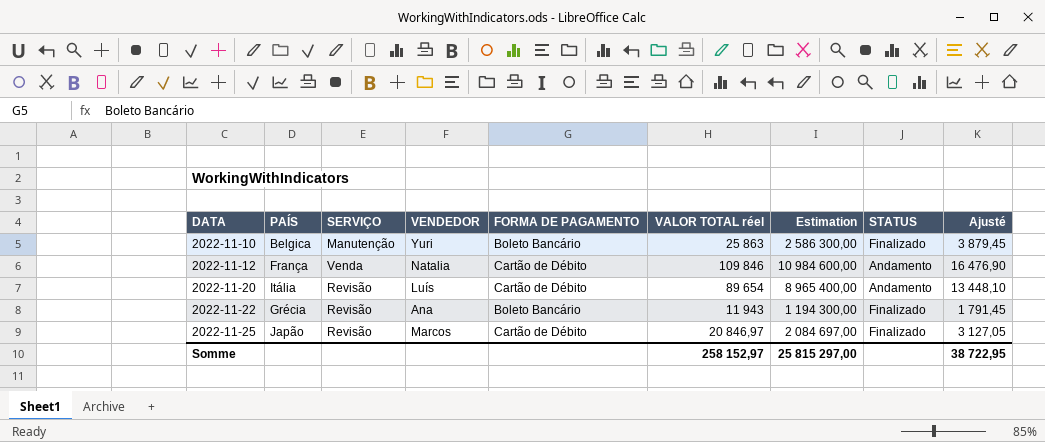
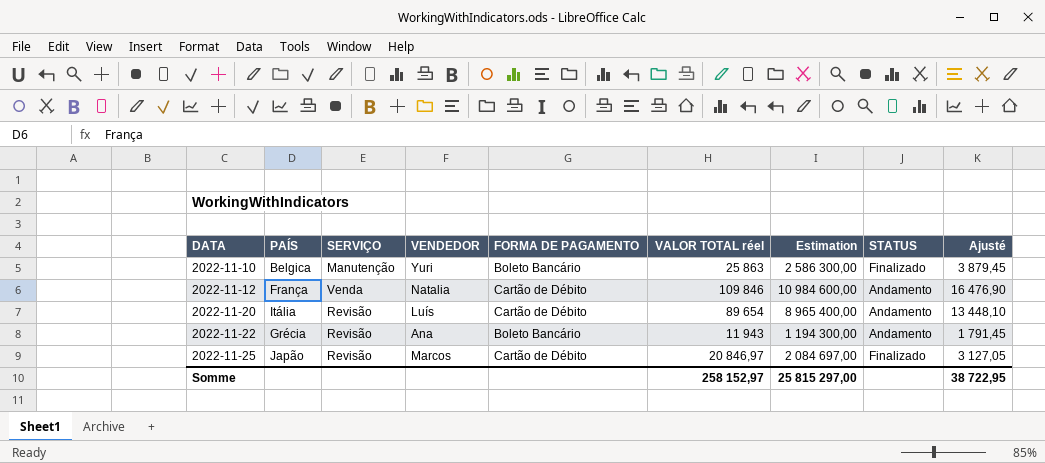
2022-11-22 | STATUS: Finalizado -> Andamento

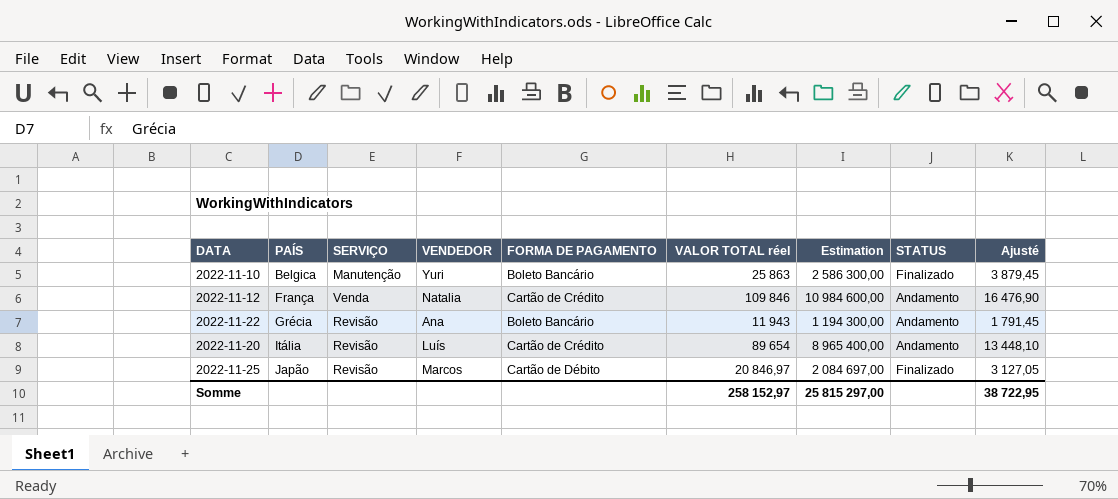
row order: DATA ascending -> PAÍS ascending
2022-11-12 | FORMA DE PAGAMENTO: Cartão de Débito -> Cartão de Crédito
2022-11-20 | FORMA DE PAGAMENTO: Cartão de Débito -> Cartão de Crédito

